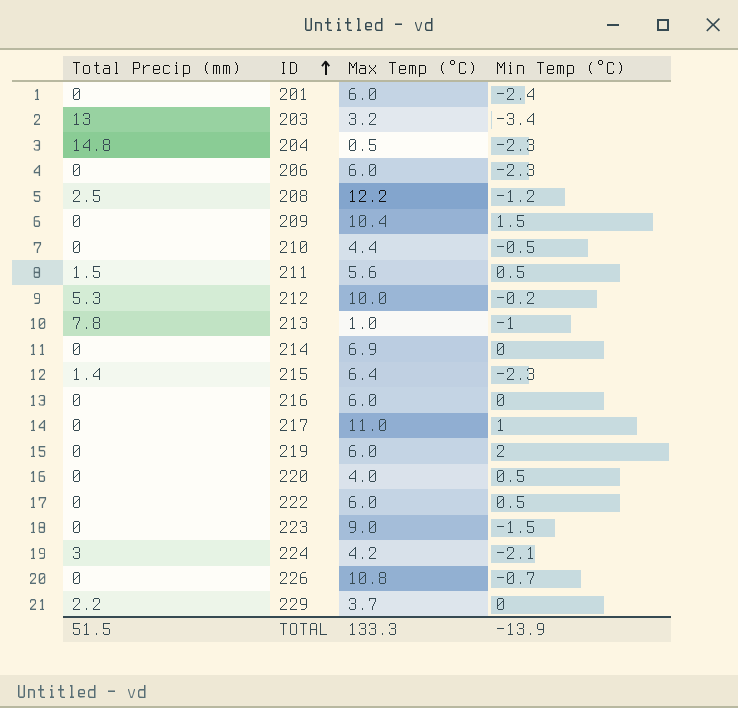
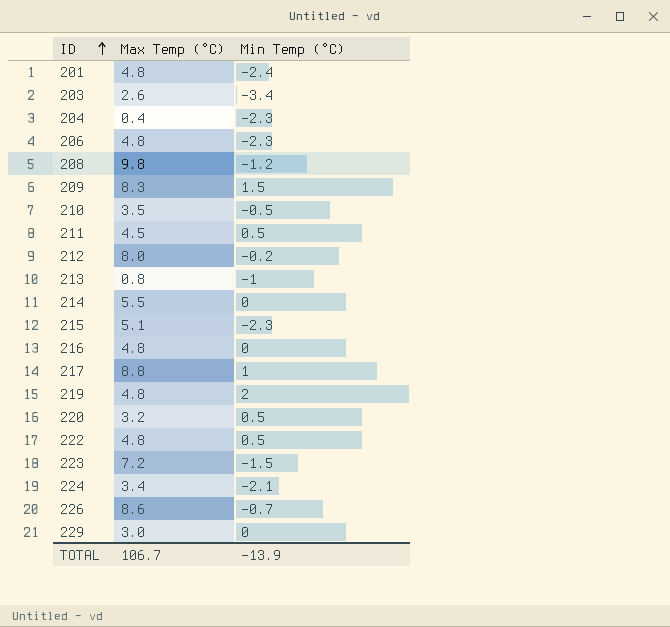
column Total Precip (mm) | position: 1 -> none
201 | Max Temp (°C): 6.0 -> 4.8
203 | Max Temp (°C): 3.2 -> 2.6
204 | Max Temp (°C): 0.5 -> 0.4
206 | Max Temp (°C): 6.0 -> 4.8
208 | Max Temp (°C): 12.2 -> 9.8
209 | Max Temp (°C): 10.4 -> 8.3
210 | Max Temp (°C): 4.4 -> 3.5
211 | Max Temp (°C): 5.6 -> 4.5
212 | Max Temp (°C): 10.0 -> 8.0
213 | Max Temp (°C): 1.0 -> 0.8
214 | Max Temp (°C): 6.9 -> 5.5
215 | Max Temp (°C): 6.4 -> 5.1
216 | Max Temp (°C): 6.0 -> 4.8
217 | Max Temp (°C): 11.0 -> 8.8
219 | Max Temp (°C): 6.0 -> 4.8
220 | Max Temp (°C): 4.0 -> 3.2
222 | Max Temp (°C): 6.0 -> 4.8
223 | Max Temp (°C): 9.0 -> 7.2
224 | Max Temp (°C): 4.2 -> 3.4
226 | Max Temp (°C): 10.8 -> 8.6
229 | Max Temp (°C): 3.7 -> 3.0
TOTAL | Max Temp (°C): 133.3 -> 106.7

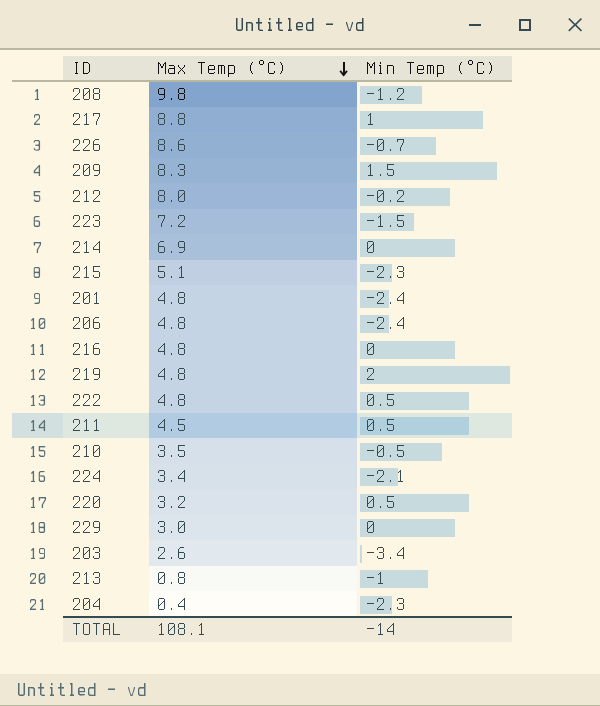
row order: ID ascending -> Max Temp (°C) descending
214 | Max Temp (°C): 5.5 -> 6.9
206 | Min Temp (°C): -2.3 -> -2.4
TOTAL | Max Temp (°C): 106.7 -> 108.1
TOTAL | Min Temp (°C): -13.9 -> -14

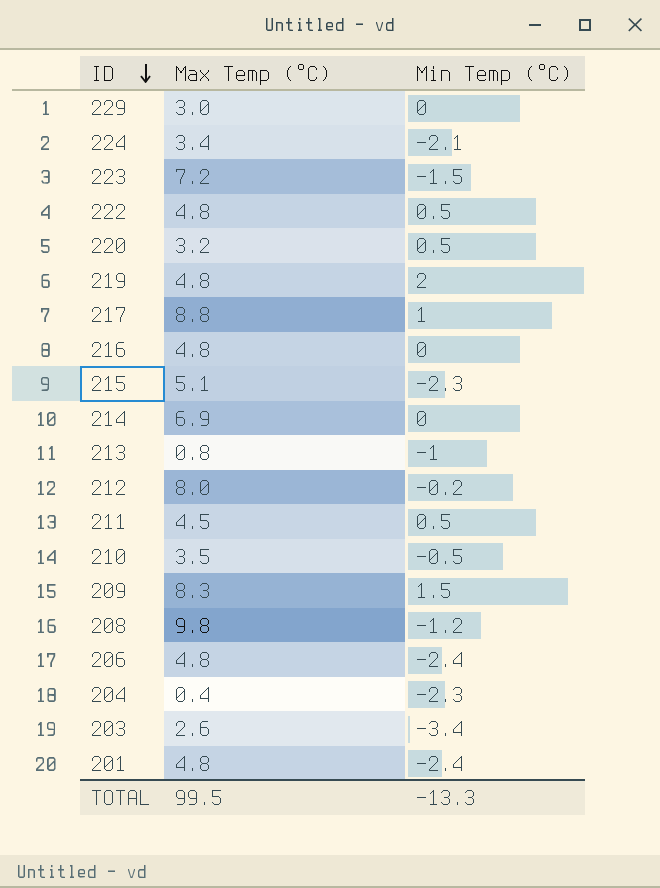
row order: Max Temp (°C) descending -> ID descending
row 226: 8.6 | -0.7 -> none
TOTAL | Max Temp (°C): 108.1 -> 99.5
TOTAL | Min Temp (°C): -14 -> -13.3

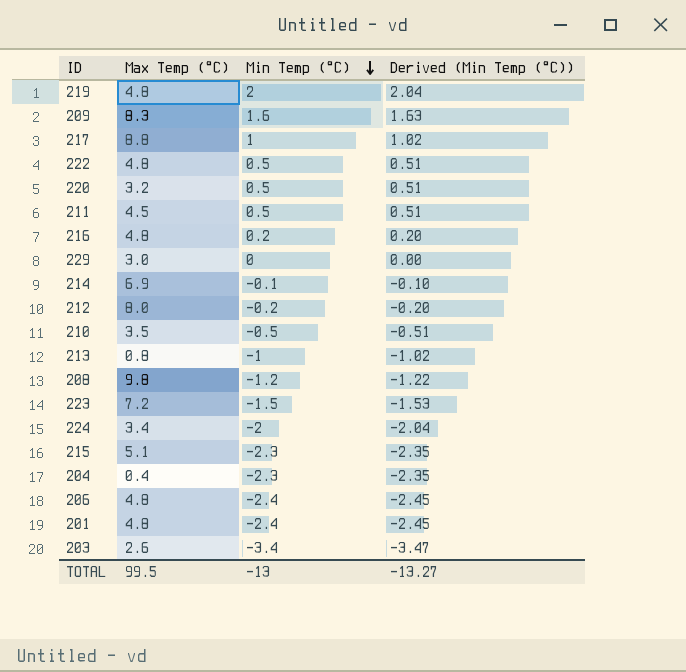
row order: ID descending -> Min Temp (°C) descending
column Derived (Min Temp (°C)) | formula: none -> [Min Temp (°C)] * 1.02
209 | Min Temp (°C): 1.5 -> 1.6
216 | Min Temp (°C): 0 -> 0.2
214 | Min Temp (°C): 0 -> -0.1
224 | Min Temp (°C): -2.1 -> -2
TOTAL | Min Temp (°C): -13.3 -> -13

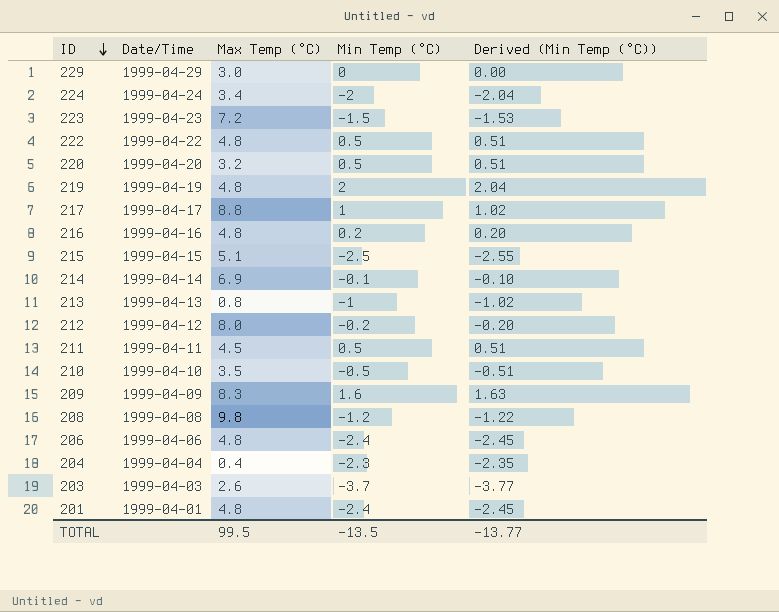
row order: Min Temp (°C) descending -> ID descending
column Date/Time | position: none -> 2
215 | Min Temp (°C): -2.3 -> -2.5
215 | Derived (Min Temp (°C)): -2.35 -> -2.55
203 | Min Temp (°C): -3.4 -> -3.7
203 | Derived (Min Temp (°C)): -3.47 -> -3.77
TOTAL | Min Temp (°C): -13 -> -13.5
TOTAL | Derived (Min Temp (°C)): -13.27 -> -13.77

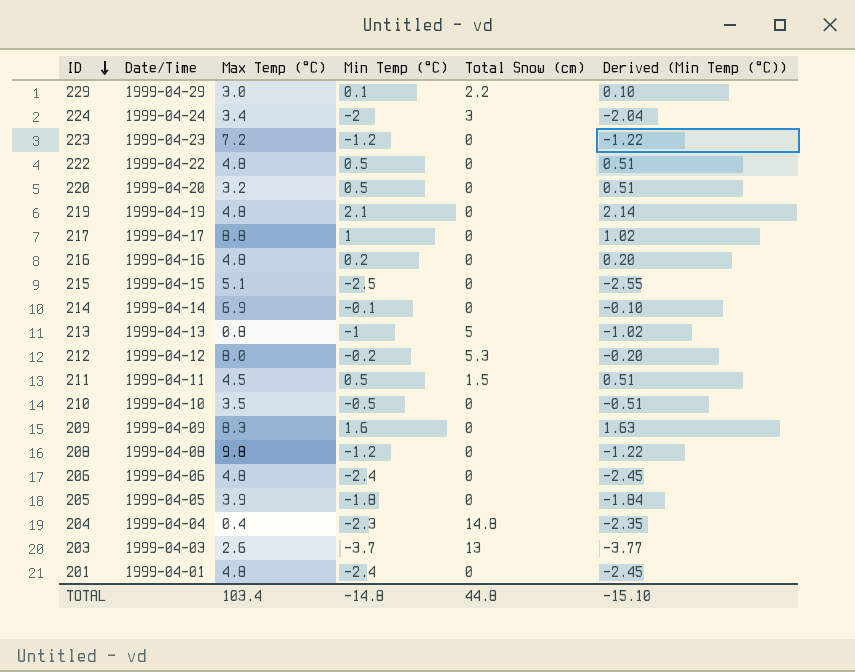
column Total Snow (cm) | position: none -> 5
229 | Min Temp (°C): 0 -> 0.1
229 | Derived (Min Temp (°C)): 0.00 -> 0.10
223 | Min Temp (°C): -1.5 -> -1.2
223 | Derived (Min Temp (°C)): -1.53 -> -1.22
219 | Min Temp (°C): 2 -> 2.1
219 | Derived (Min Temp (°C)): 2.04 -> 2.14
row 205: none -> 1999-04-05 | 3.9 | -1.8 | 0 | -1.84
TOTAL | Max Temp (°C): 99.5 -> 103.4
TOTAL | Min Temp (°C): -13.5 -> -14.8
TOTAL | Derived (Min Temp (°C)): -13.77 -> -15.10

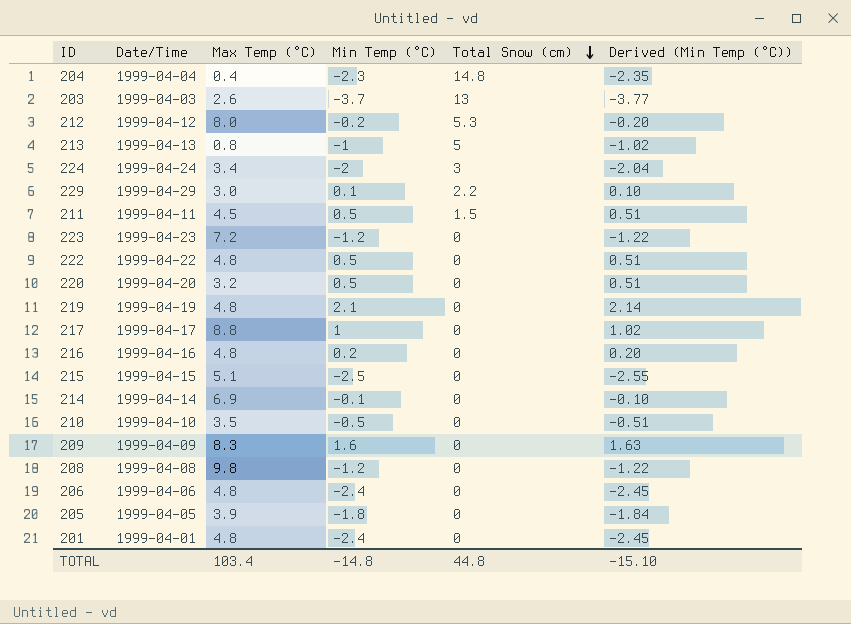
row order: ID descending -> Total Snow (cm) descending

